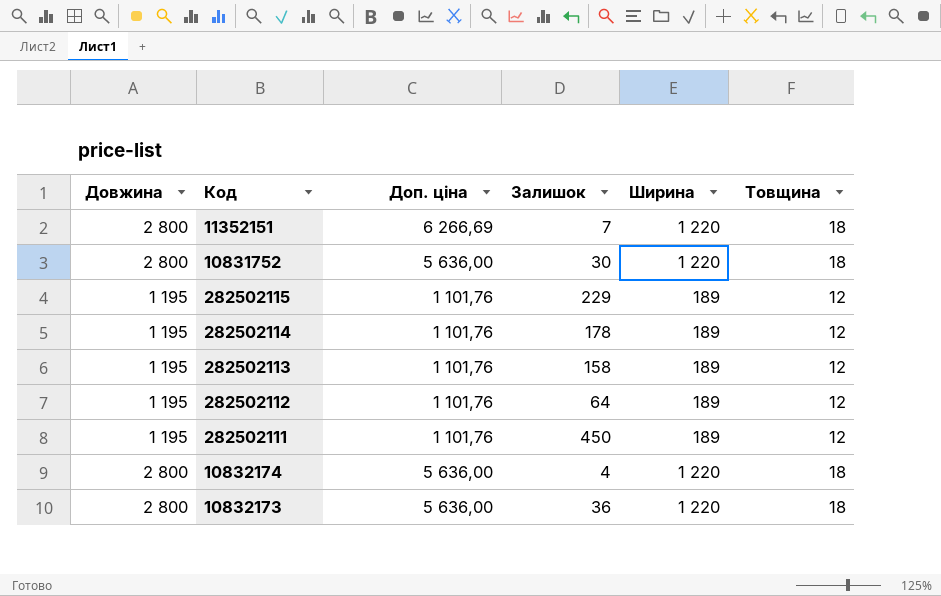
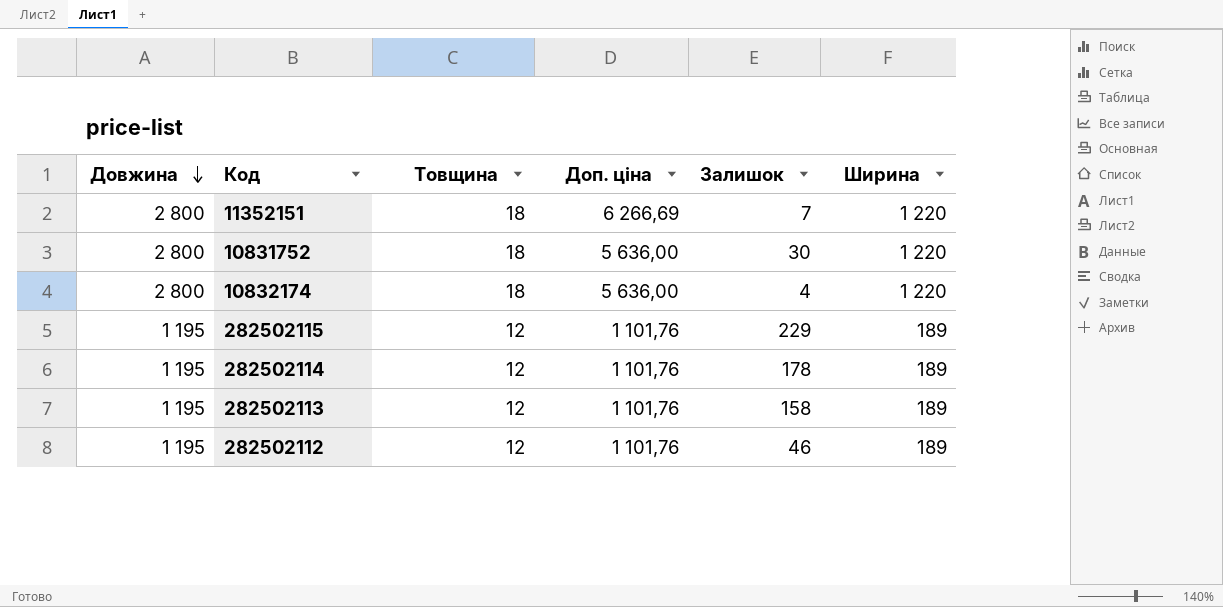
row order: none -> Довжина descending
column Товщина | position: 6 -> 3
row 282502111: 1 195 | 1 101,76 | 450 | 189 | 12 -> none
row 10832173: 2 800 | 5 636,00 | 36 | 1 220 | 18 -> none
282502112 | Залишок: 64 -> 46

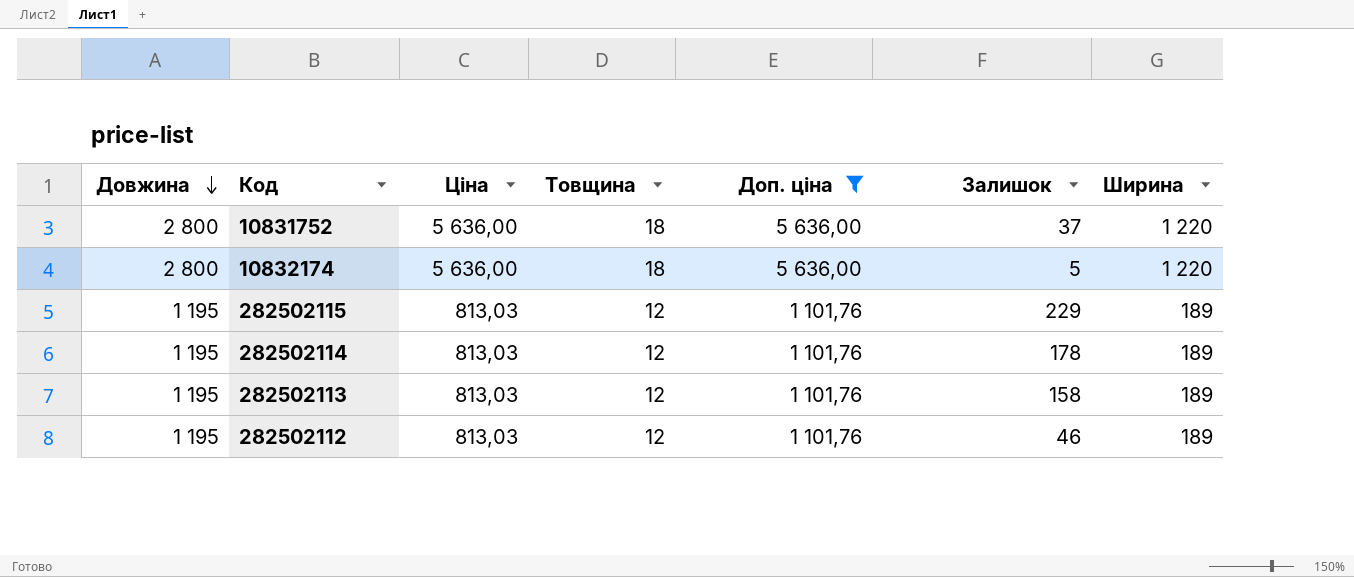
filter: none -> Доп. ціна != 6 266,69
column Ціна | position: none -> 3
10831752 | Залишок: 30 -> 37
10832174 | Залишок: 4 -> 5

